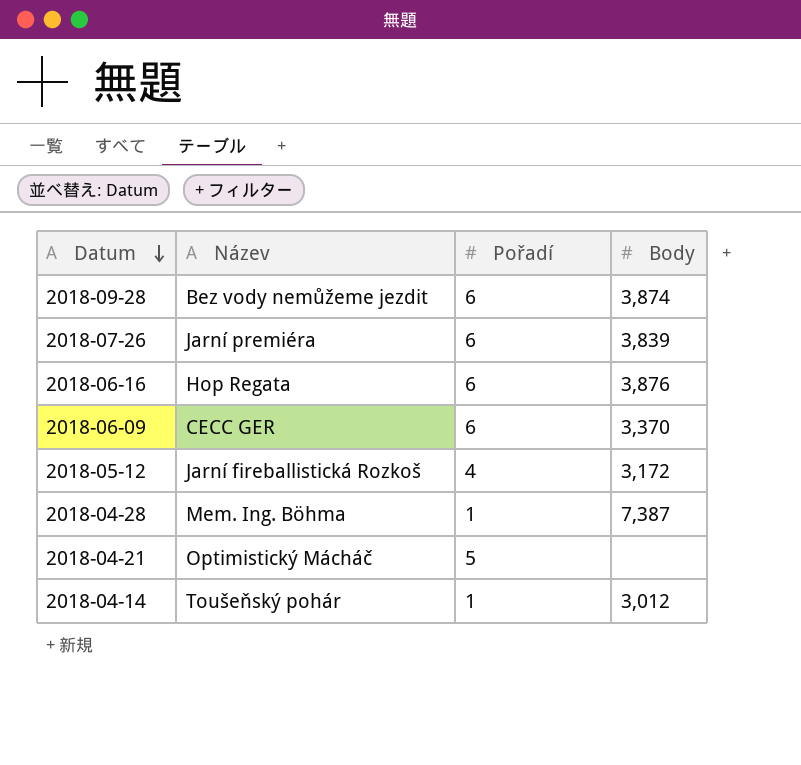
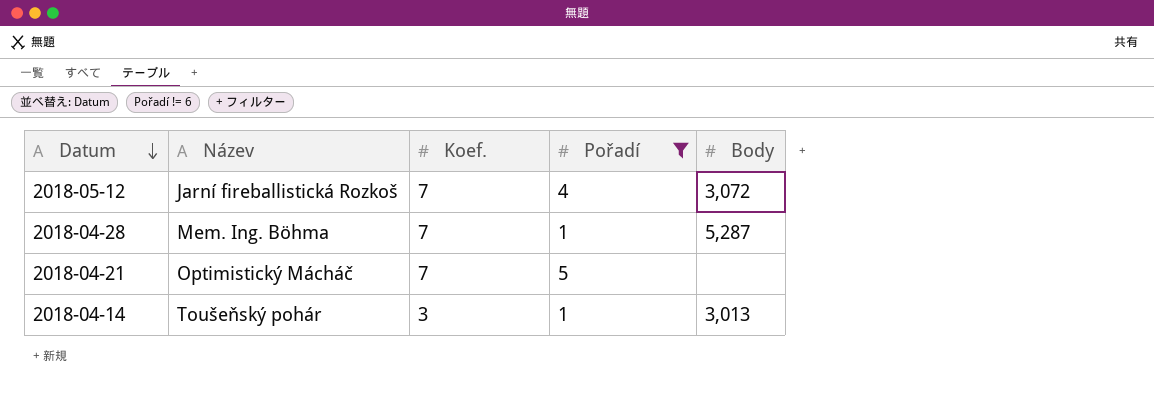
filter: none -> Pořadí != 6
column Koef. | position: none -> 3
2018-05-12 | Body: 3,172 -> 3,072
2018-04-28 | Body: 7,387 -> 5,287
2018-04-14 | Body: 3,012 -> 3,013

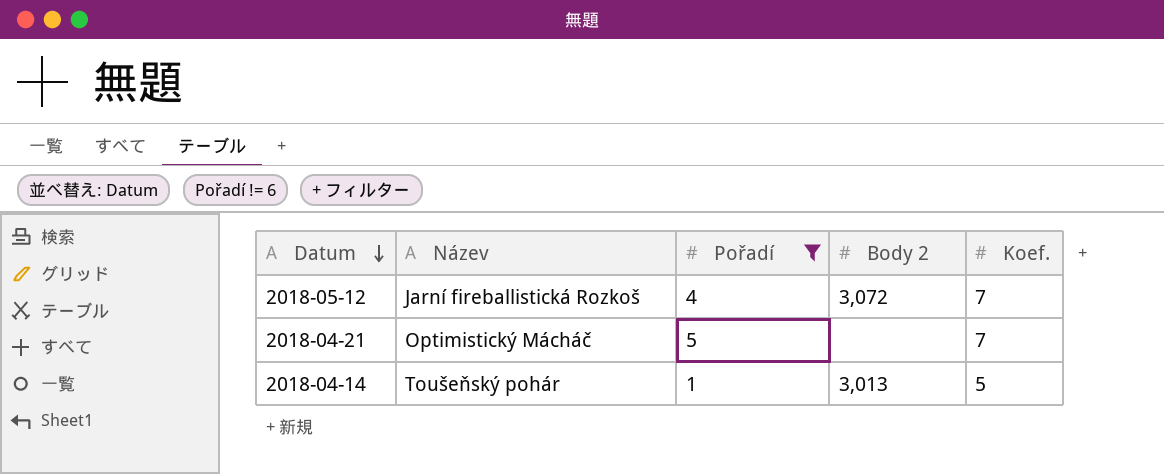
column name: Body -> Body 2
column Koef. | position: 3 -> 5
row 2018-04-28: Mem. Ing. Böhma | 7 | 1 | 5,287 -> none
2018-04-14 | Koef.: 3 -> 5

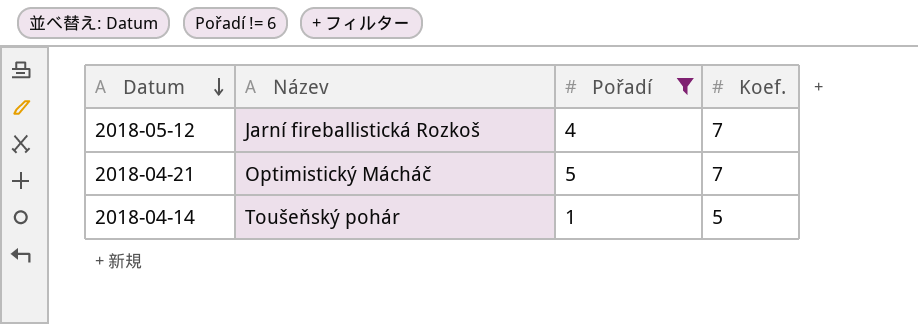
column Body 2 | position: 4 -> none

